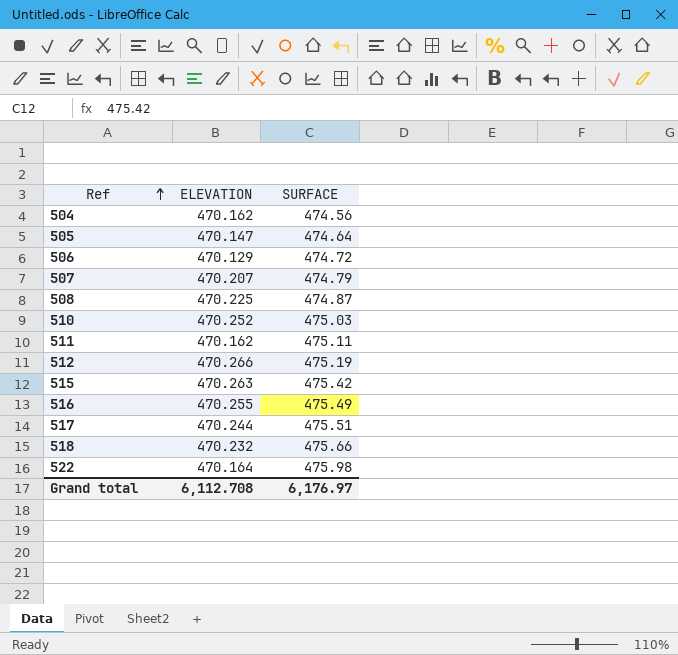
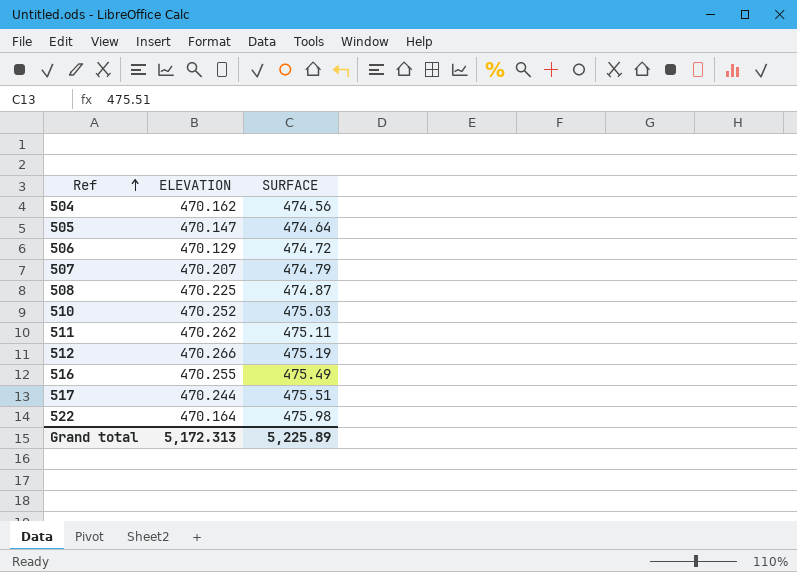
row 515: 470.263 | 475.42 -> none
row 518: 470.232 | 475.66 -> none
511 | ELEVATION: 470.162 -> 470.262
Grand total | ELEVATION: 6,112.708 -> 5,172.313
Grand total | SURFACE: 6,176.97 -> 5,225.89

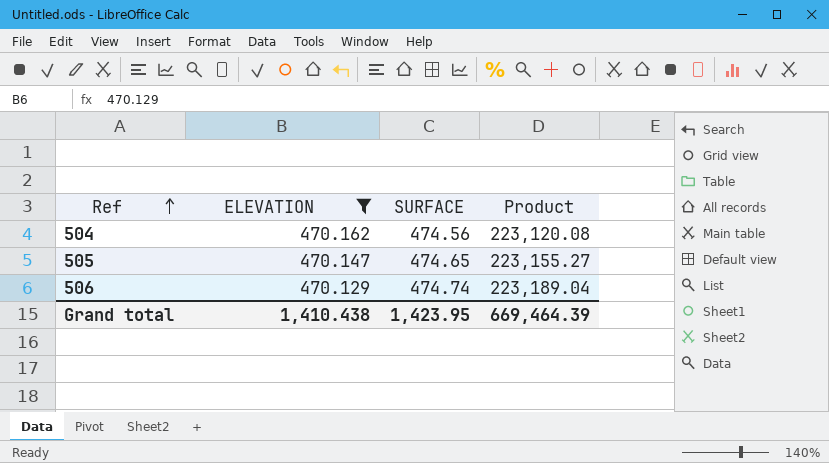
filter: none -> ELEVATION <= 470.162
column Product | formula: none -> [ELEVATION] * [SURFACE]
505 | SURFACE: 474.64 -> 474.65
506 | SURFACE: 474.72 -> 474.74
Grand total | ELEVATION: 5,172.313 -> 1,410.438
Grand total | SURFACE: 5,225.89 -> 1,423.95

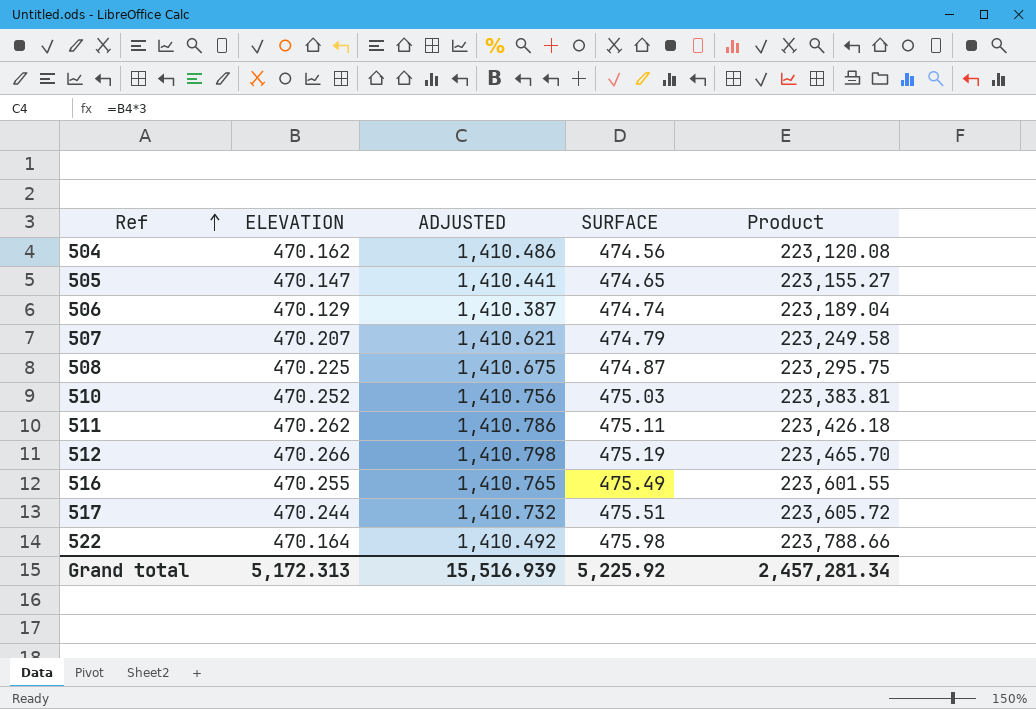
filter: ELEVATION <= 470.162 -> none
column ADJUSTED | formula: none -> [ELEVATION] * 3
Grand total | ELEVATION: 1,410.438 -> 5,172.313
Grand total | SURFACE: 1,423.95 -> 5,225.92
Grand total | Product: 669,464.39 -> 2,457,281.34

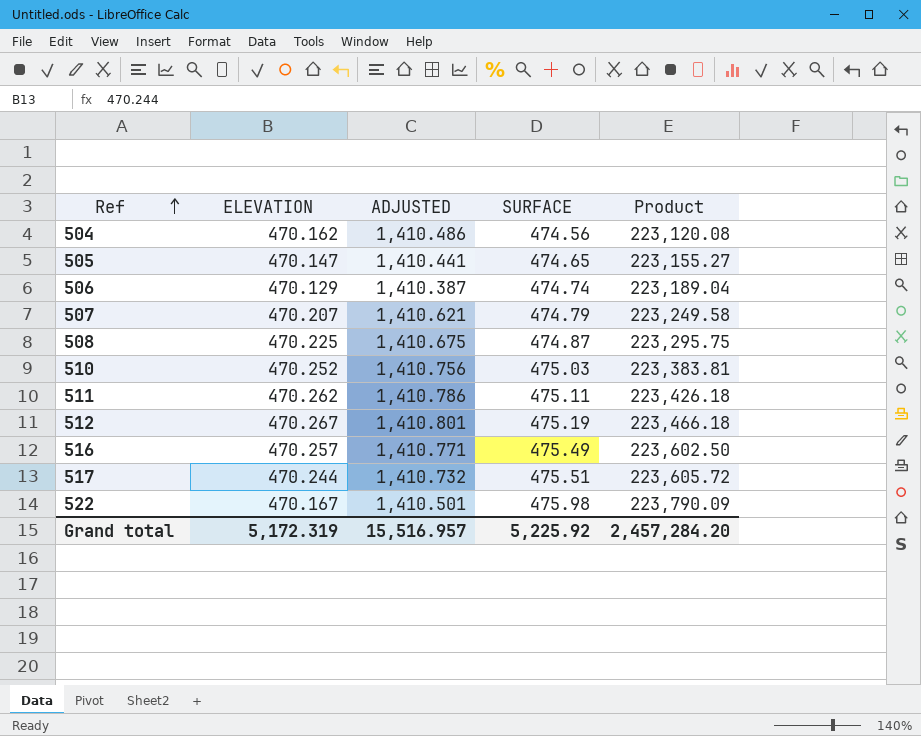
512 | ELEVATION: 470.266 -> 470.267
512 | ADJUSTED: 1,410.798 -> 1,410.801
512 | Product: 223,465.70 -> 223,466.18
516 | ELEVATION: 470.255 -> 470.257
516 | ADJUSTED: 1,410.765 -> 1,410.771
516 | Product: 223,601.55 -> 223,602.50
522 | ELEVATION: 470.164 -> 470.167
522 | ADJUSTED: 1,410.492 -> 1,410.501
522 | Product: 223,788.66 -> 223,790.09
Grand total | ELEVATION: 5,172.313 -> 5,172.319
Grand total | ADJUSTED: 15,516.939 -> 15,516.957
Grand total | Product: 2,457,281.34 -> 2,457,284.20

